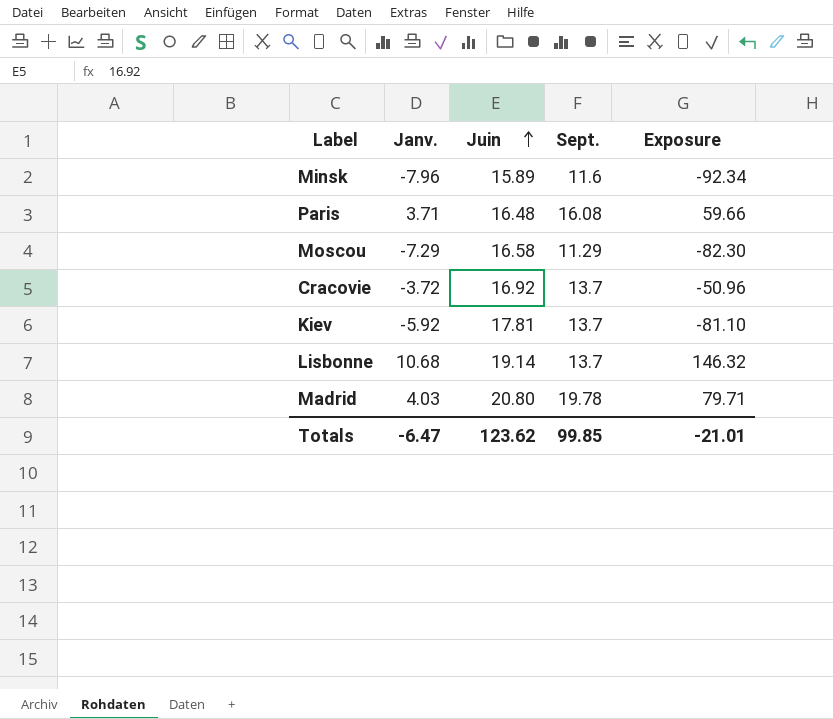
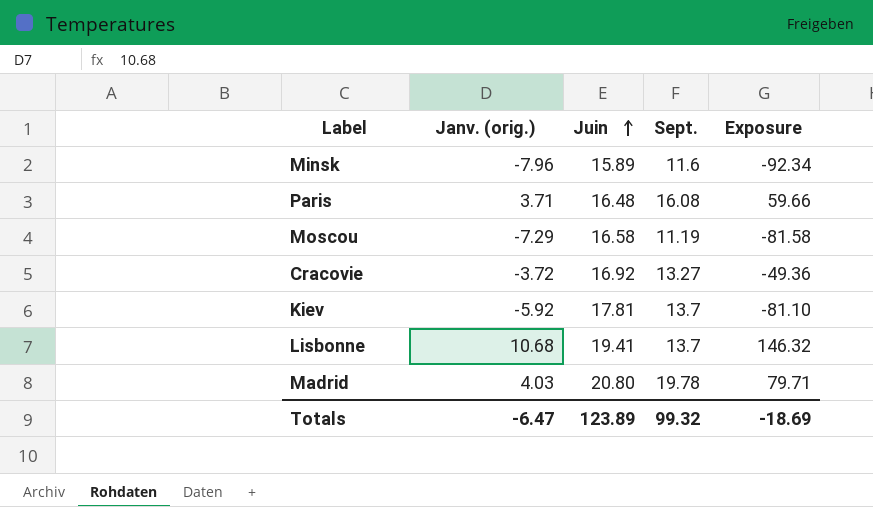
column name: Janv. -> Janv. (orig.)
Moscou | Sept.: 11.29 -> 11.19
Moscou | Exposure: -82.30 -> -81.58
Cracovie | Sept.: 13.7 -> 13.27
Cracovie | Exposure: -50.96 -> -49.36
Lisbonne | Juin: 19.14 -> 19.41
Totals | Juin: 123.62 -> 123.89
Totals | Sept.: 99.85 -> 99.32
Totals | Exposure: -21.01 -> -18.69

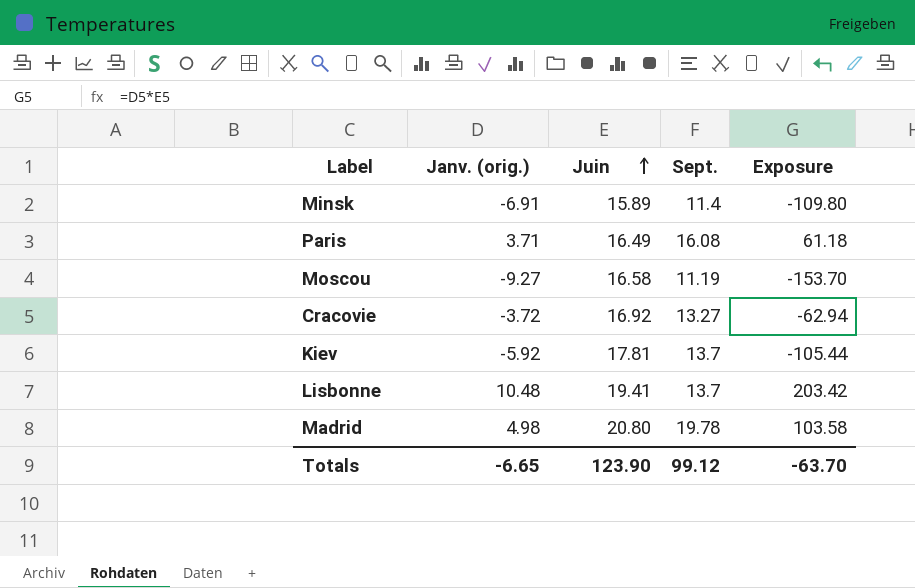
column Exposure | formula: [Janv. (orig.)] * [Sept.] -> [Janv. (orig.)] * [Juin]
Minsk | Janv. (orig.): -7.96 -> -6.91
Minsk | Sept.: 11.6 -> 11.4
Paris | Juin: 16.48 -> 16.49
Moscou | Janv. (orig.): -7.29 -> -9.27
Lisbonne | Janv. (orig.): 10.68 -> 10.48
Madrid | Janv. (orig.): 4.03 -> 4.98
Totals | Janv. (orig.): -6.47 -> -6.65
Totals | Juin: 123.89 -> 123.90
Totals | Sept.: 99.32 -> 99.12
Totals | Exposure: -18.69 -> -63.70

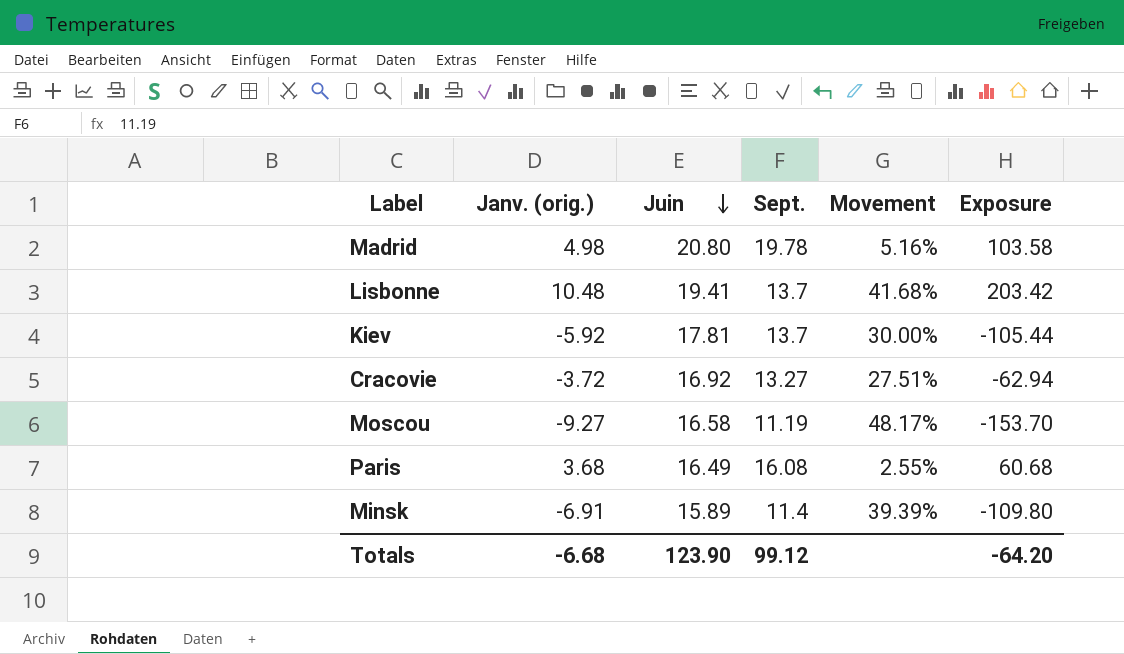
row order: Juin ascending -> Juin descending
column Movement | formula: none -> ([Juin] - [Sept.]) / [Sept.]
Paris | Janv. (orig.): 3.71 -> 3.68
Paris | Exposure: 61.18 -> 60.68
Totals | Janv. (orig.): -6.65 -> -6.68
Totals | Exposure: -63.70 -> -64.20

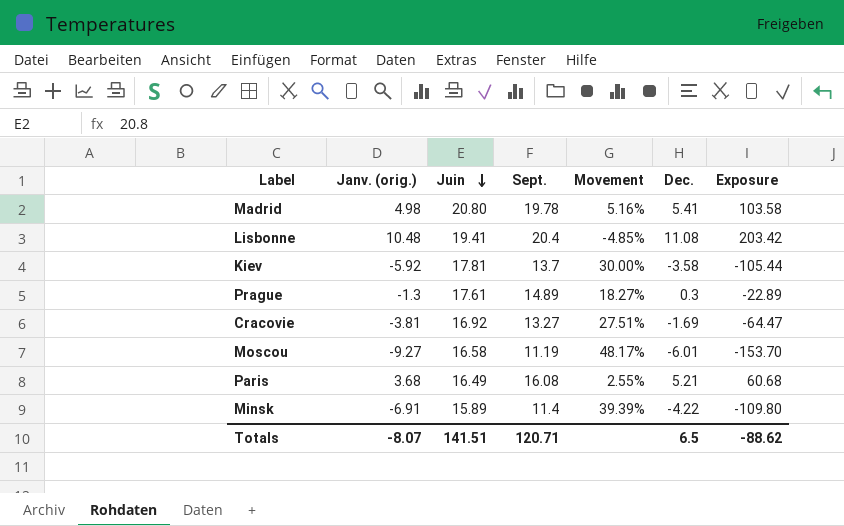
column Dec. | position: none -> 6
Lisbonne | Sept.: 13.7 -> 20.4
Lisbonne | Movement: 41.68% -> -4.85%
row Prague: none -> -1.3 | 17.61 | 14.89 | 18.27% | 0.3 | -22.89
Cracovie | Janv. (orig.): -3.72 -> -3.81
Cracovie | Exposure: -62.94 -> -64.47
Totals | Janv. (orig.): -6.68 -> -8.07
Totals | Juin: 123.90 -> 141.51
Totals | Sept.: 99.12 -> 120.71
Totals | Exposure: -64.20 -> -88.62

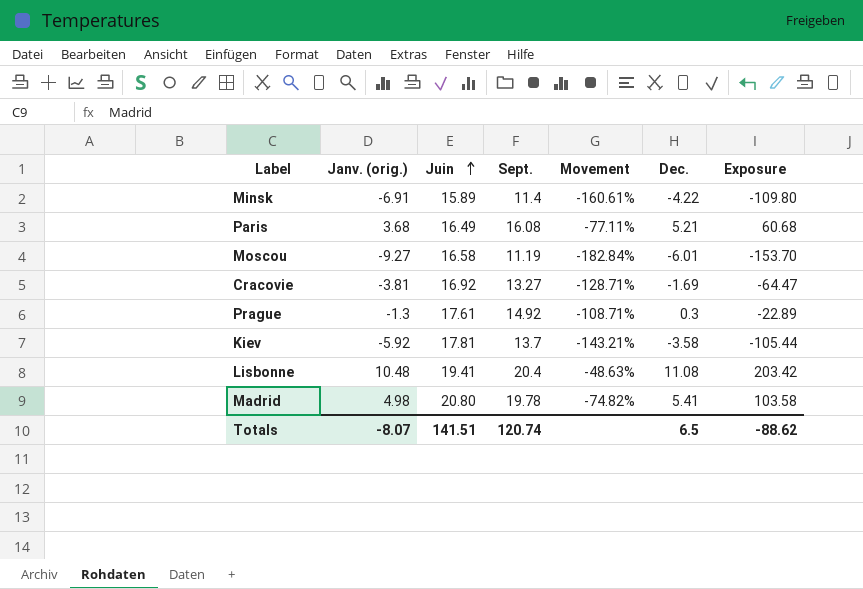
row order: Juin descending -> Juin ascending
column Movement | formula: ([Juin] - [Sept.]) / [Sept.] -> ([Janv. (orig.)] - [Sept.]) / [Sept.]
Prague | Sept.: 14.89 -> 14.92
Totals | Sept.: 120.71 -> 120.74

